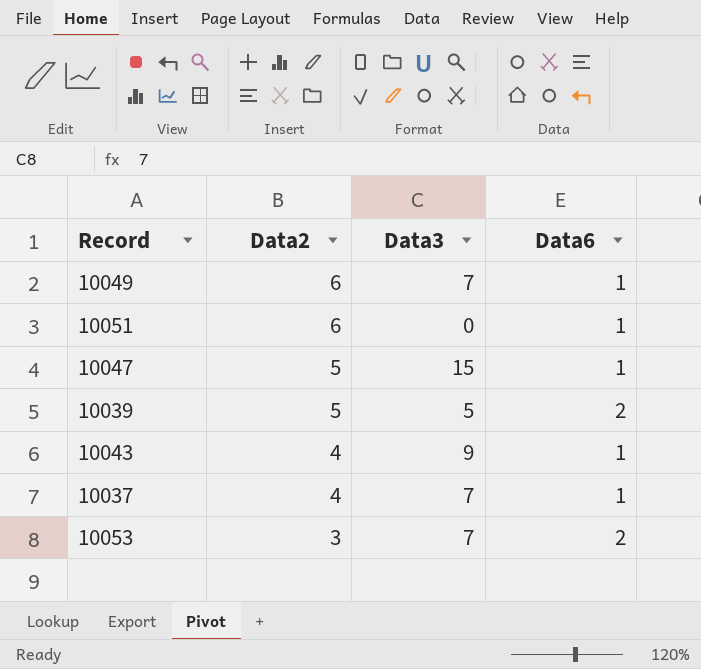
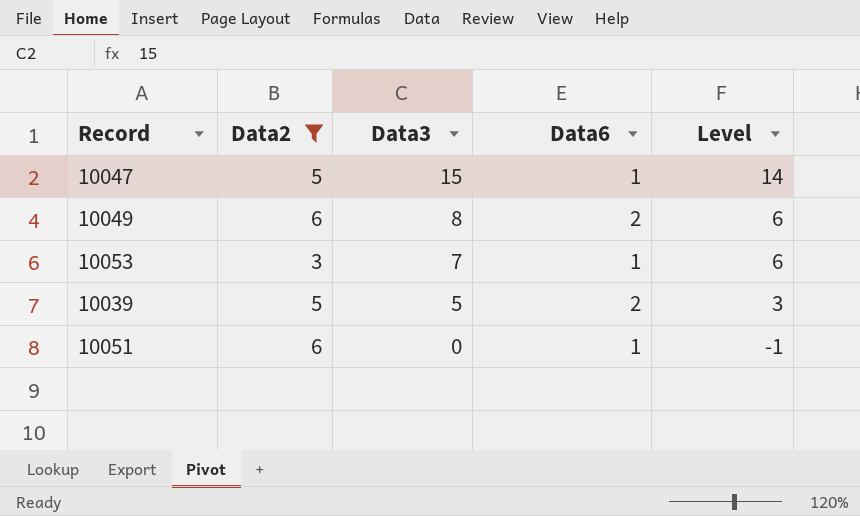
filter: none -> Data2 != 4
row order: Data2 descending -> Data3 descending
column Level | formula: none -> [Data3] - [Data6]
10049 | Data3: 7 -> 8
10049 | Data6: 1 -> 2
10053 | Data6: 2 -> 1

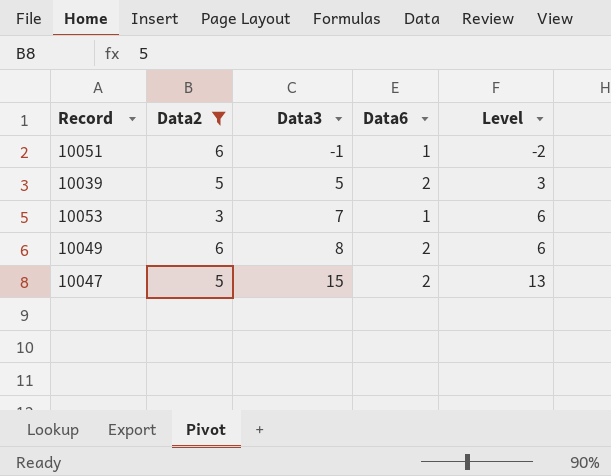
row order: Data3 descending -> Data3 ascending
10051 | Data3: 0 -> -1
10051 | Level: -1 -> -2
10047 | Data6: 1 -> 2
10047 | Level: 14 -> 13

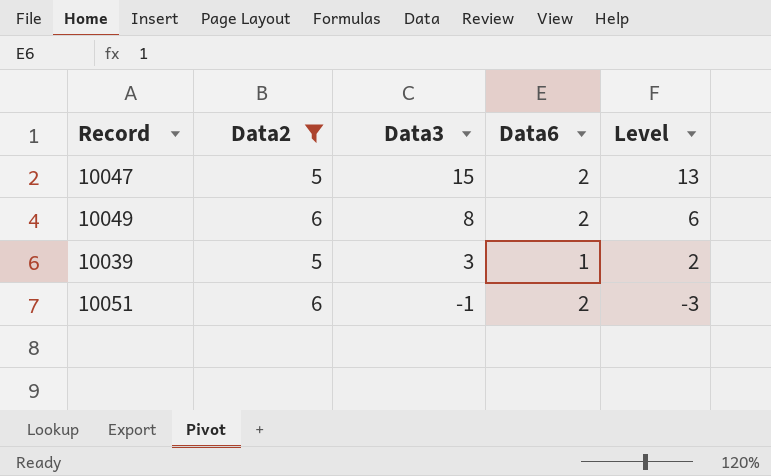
row order: Data3 ascending -> Data3 descending
row 10053: 3 | 7 | 1 | 6 -> none
10039 | Data3: 5 -> 3
10039 | Data6: 2 -> 1
10039 | Level: 3 -> 2
10051 | Data6: 1 -> 2
10051 | Level: -2 -> -3

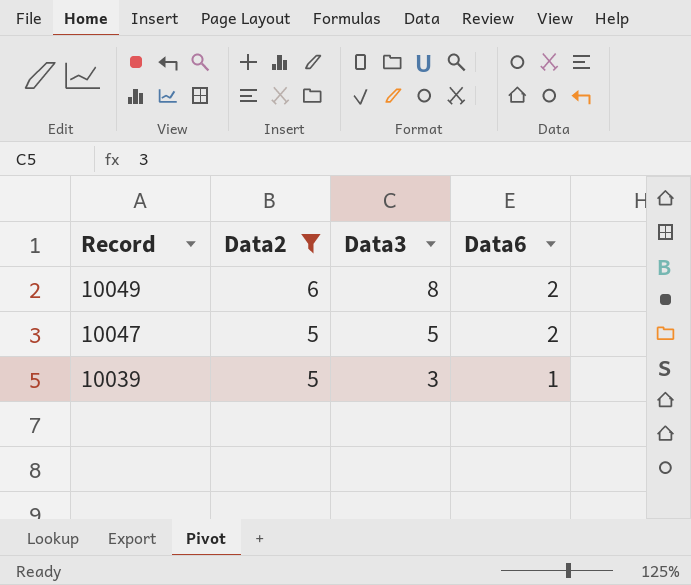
row order: Data3 descending -> Record descending
column Level | formula: [Data3] - [Data6] -> none
row 10051: 6 | -1 | 2 | -3 -> none
10047 | Data3: 15 -> 5

